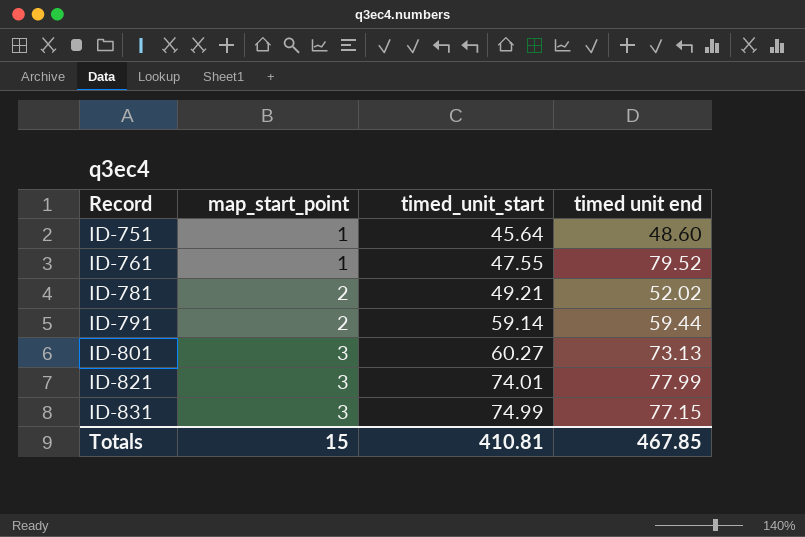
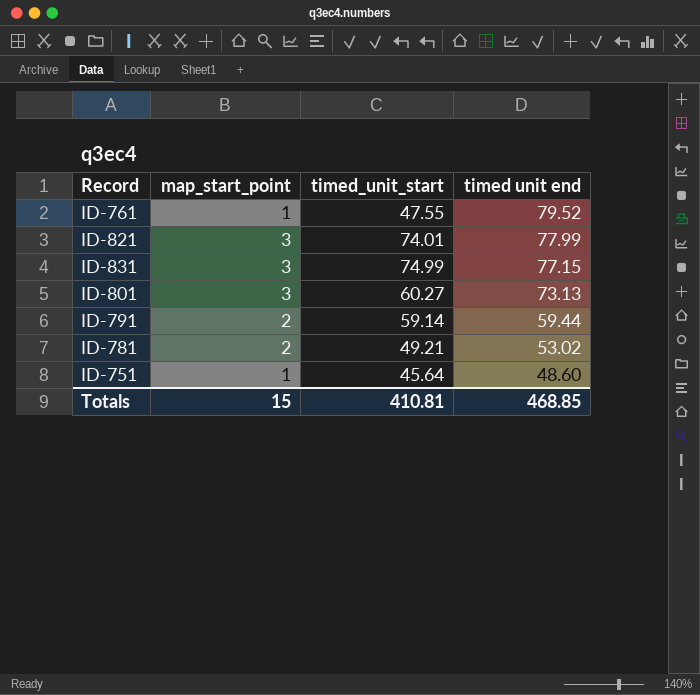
row order: Record ascending -> timed unit end descending
ID-781 | timed unit end: 52.02 -> 53.02
Totals | timed unit end: 467.85 -> 468.85

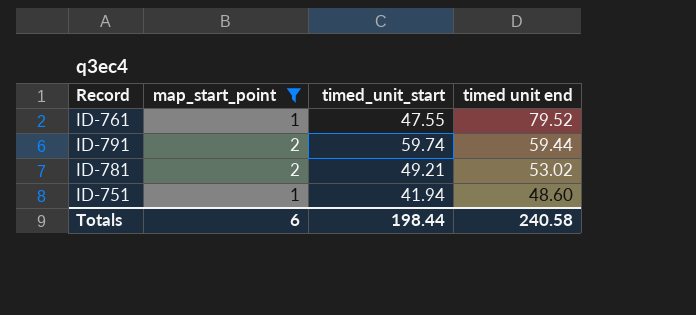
filter: none -> map_start_point != 3
ID-791 | timed_unit_start: 59.14 -> 59.74
ID-751 | timed_unit_start: 45.64 -> 41.94
Totals | map_start_point: 15 -> 6
Totals | timed_unit_start: 410.81 -> 198.44
Totals | timed unit end: 468.85 -> 240.58

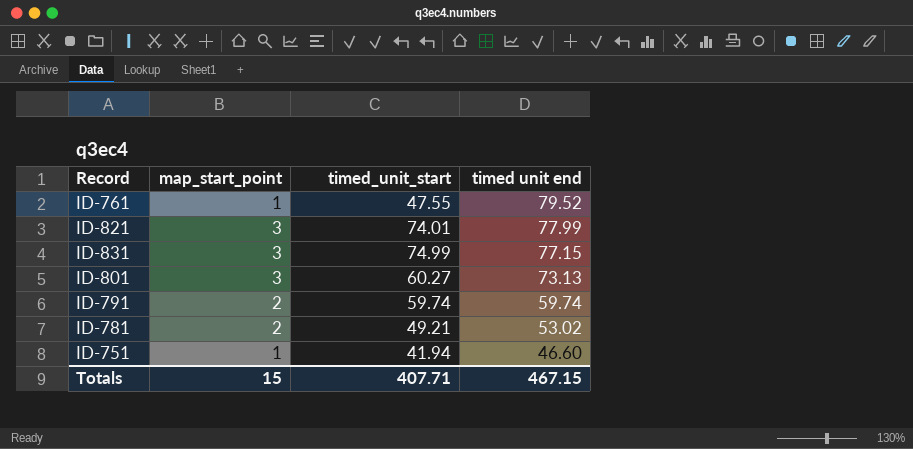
filter: map_start_point != 3 -> none
ID-791 | timed unit end: 59.44 -> 59.74
ID-751 | timed unit end: 48.60 -> 46.60
Totals | map_start_point: 6 -> 15
Totals | timed_unit_start: 198.44 -> 407.71
Totals | timed unit end: 240.58 -> 467.15

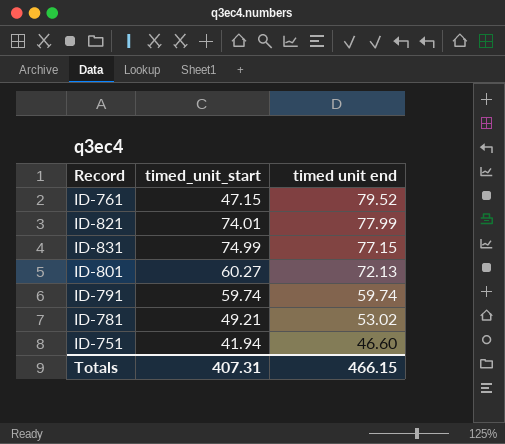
column map_start_point | position: 2 -> none
ID-761 | timed_unit_start: 47.55 -> 47.15
ID-801 | timed unit end: 73.13 -> 72.13
Totals | timed_unit_start: 407.71 -> 407.31
Totals | timed unit end: 467.15 -> 466.15

